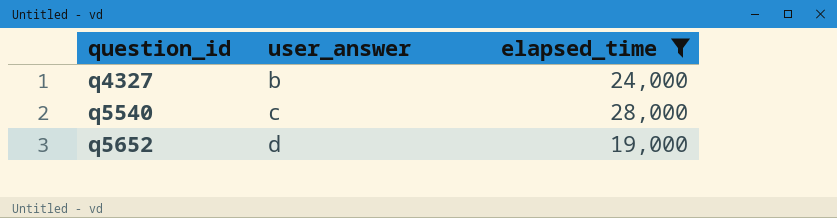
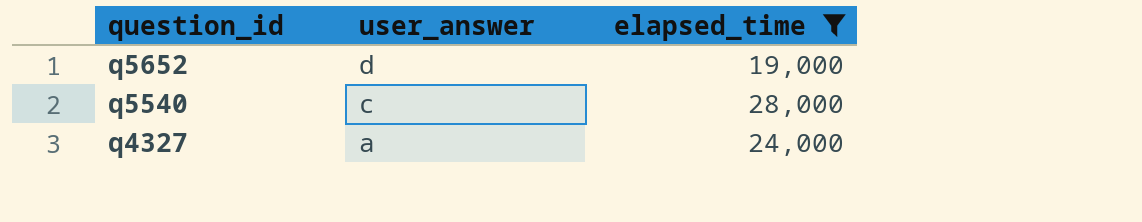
row order: question_id ascending -> question_id descending
q4327 | user_answer: b -> a

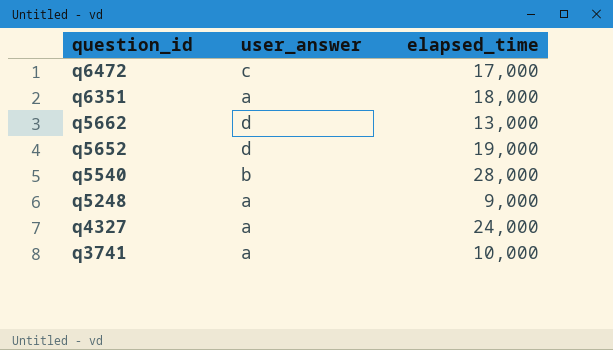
filter: elapsed_time >= 19,000 -> none
q5540 | user_answer: c -> b

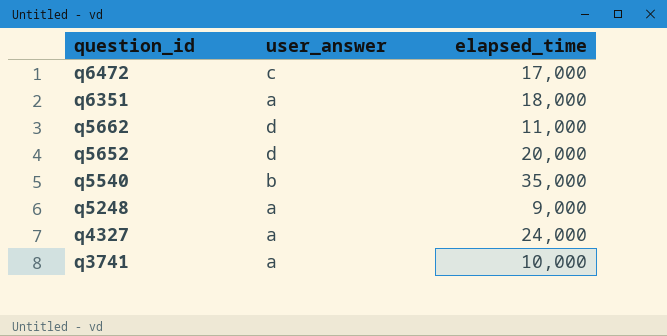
q5662 | elapsed_time: 13,000 -> 11,000
q5652 | elapsed_time: 19,000 -> 20,000
q5540 | elapsed_time: 28,000 -> 35,000

